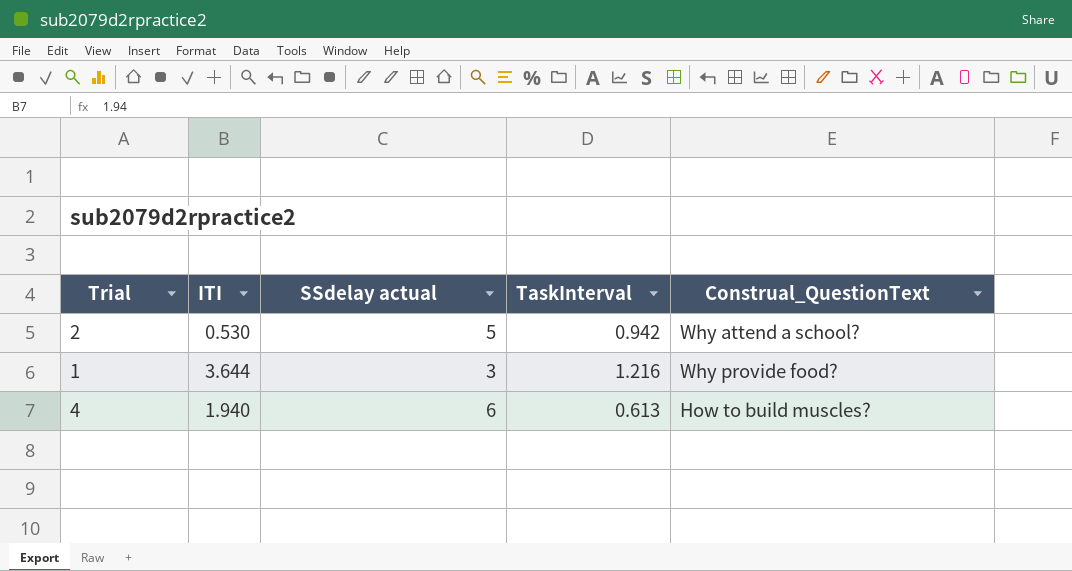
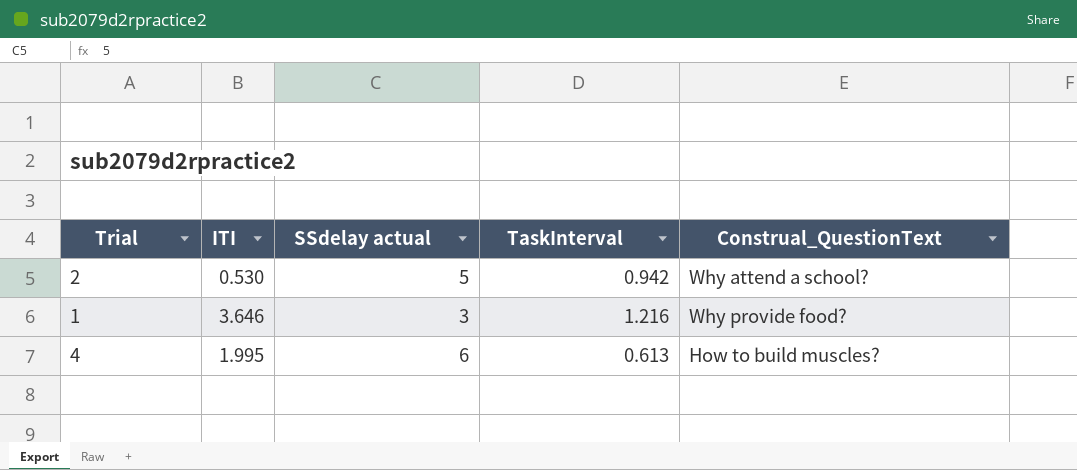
1 | ITI: 3.644 -> 3.646
4 | ITI: 1.940 -> 1.995

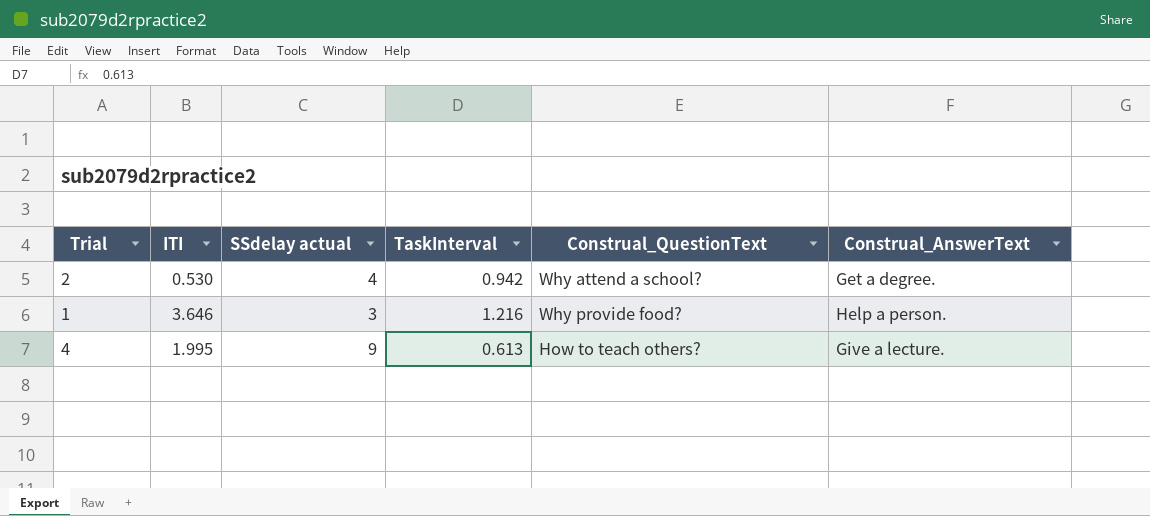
column Construal_AnswerText | position: none -> 6
2 | SSdelay actual: 5 -> 4
4 | SSdelay actual: 6 -> 9
4 | Construal_QuestionText: How to build muscles? -> How to teach others?

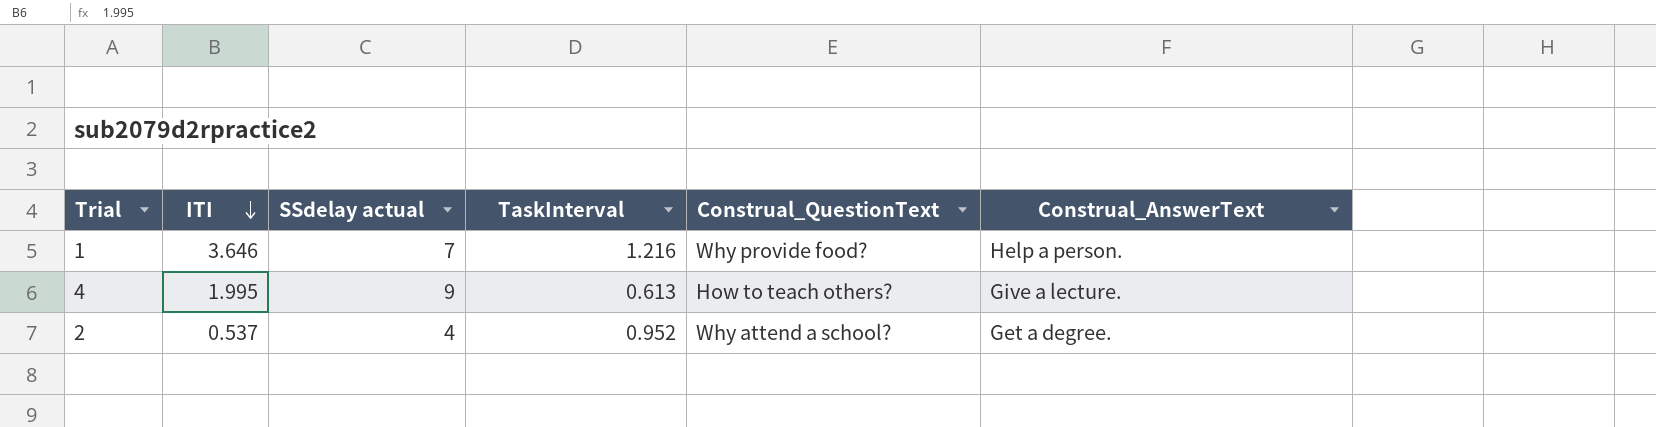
row order: none -> ITI descending
1 | SSdelay actual: 3 -> 7
2 | ITI: 0.530 -> 0.537
2 | TaskInterval: 0.942 -> 0.952

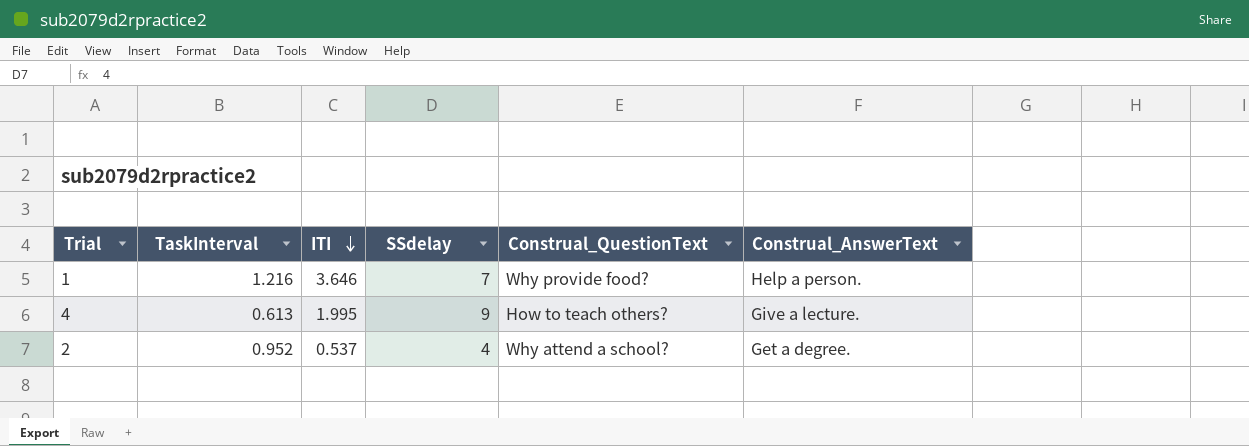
column TaskInterval | position: 4 -> 2
column name: SSdelay actual -> SSdelay

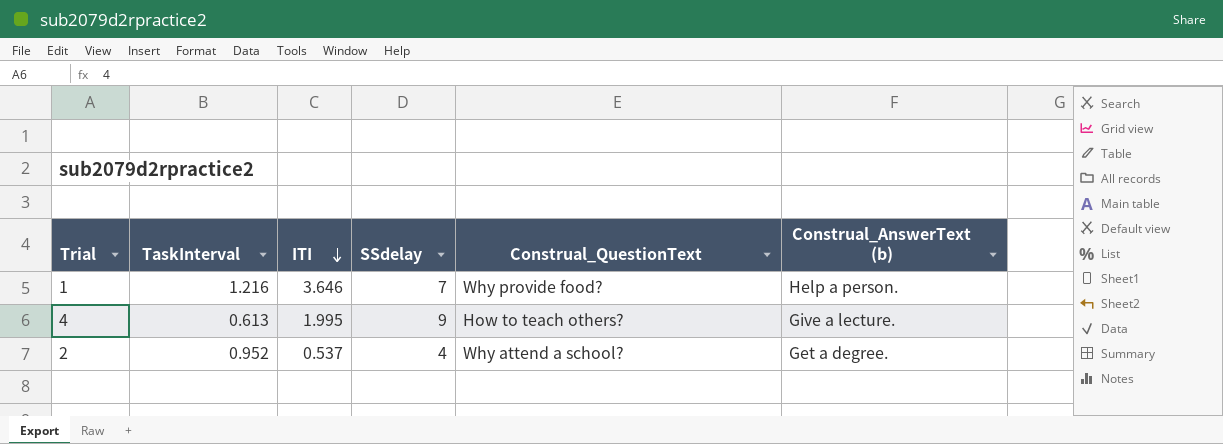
column name: Construal_AnswerText -> Construal_AnswerText (b)

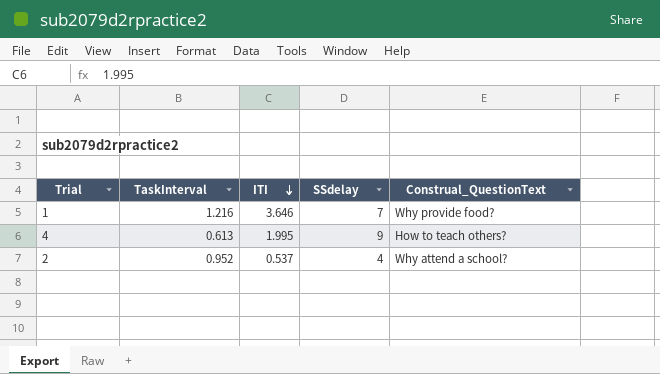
column Construal_AnswerText (b) | position: 6 -> none

